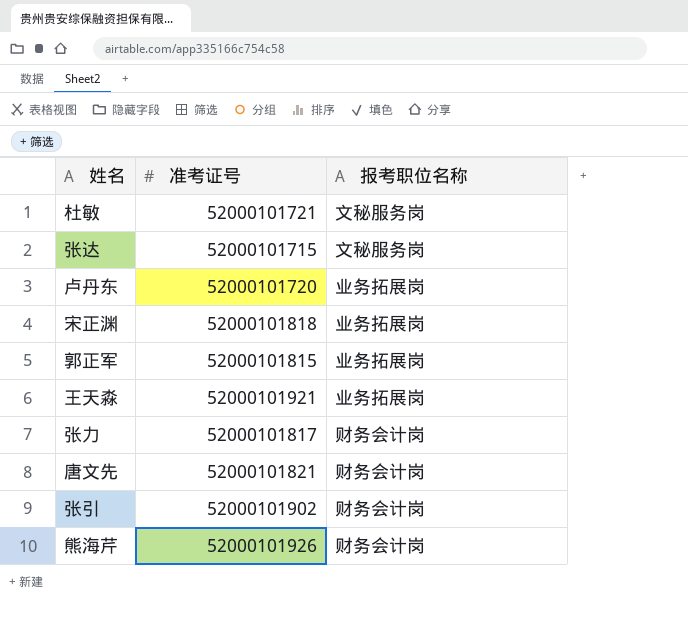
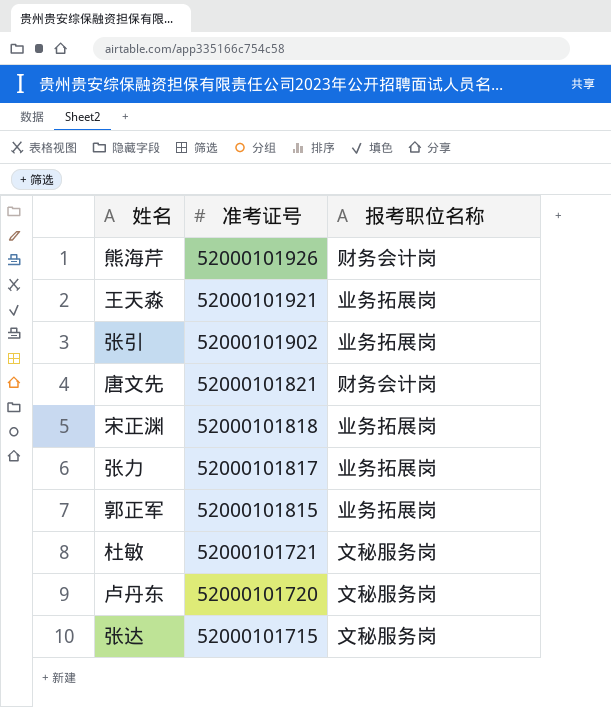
row order: none -> 准考证号 descending
张引 | 报考职位名称: 财务会计岗 -> 业务拓展岗
张力 | 报考职位名称: 财务会计岗 -> 业务拓展岗
卢丹东 | 报考职位名称: 业务拓展岗 -> 文秘服务岗

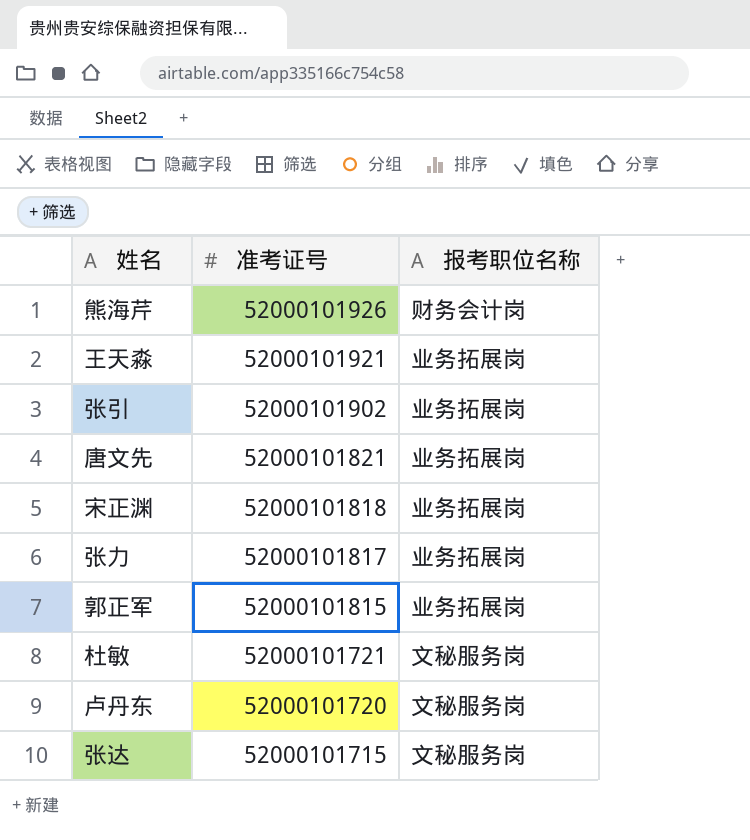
唐文先 | 报考职位名称: 财务会计岗 -> 业务拓展岗

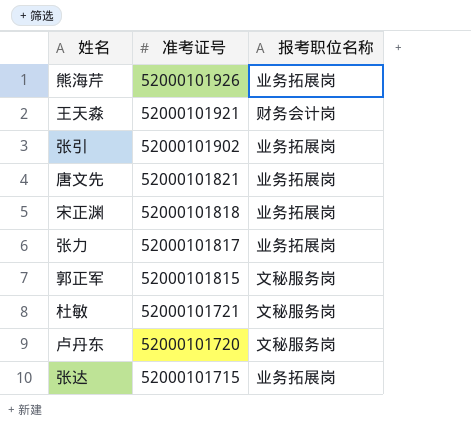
熊海芹 | 报考职位名称: 财务会计岗 -> 业务拓展岗
王天淼 | 报考职位名称: 业务拓展岗 -> 财务会计岗
郭正军 | 报考职位名称: 业务拓展岗 -> 文秘服务岗
张达 | 报考职位名称: 文秘服务岗 -> 业务拓展岗

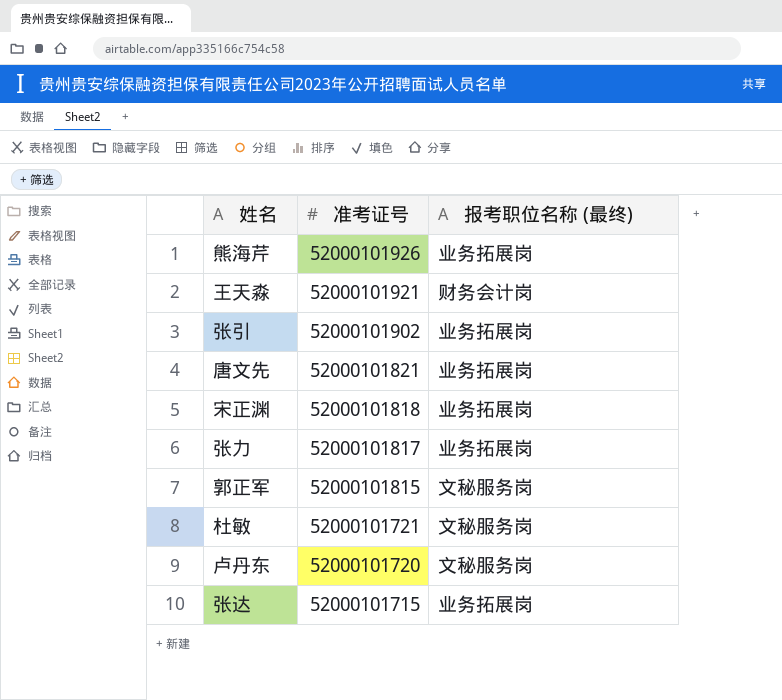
column name: 报考职位名称 -> 报考职位名称 (最终)

